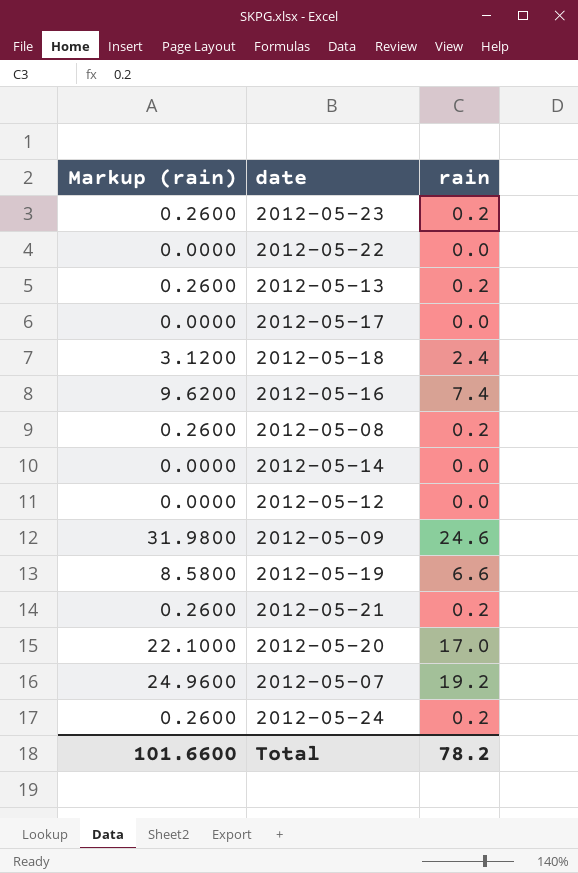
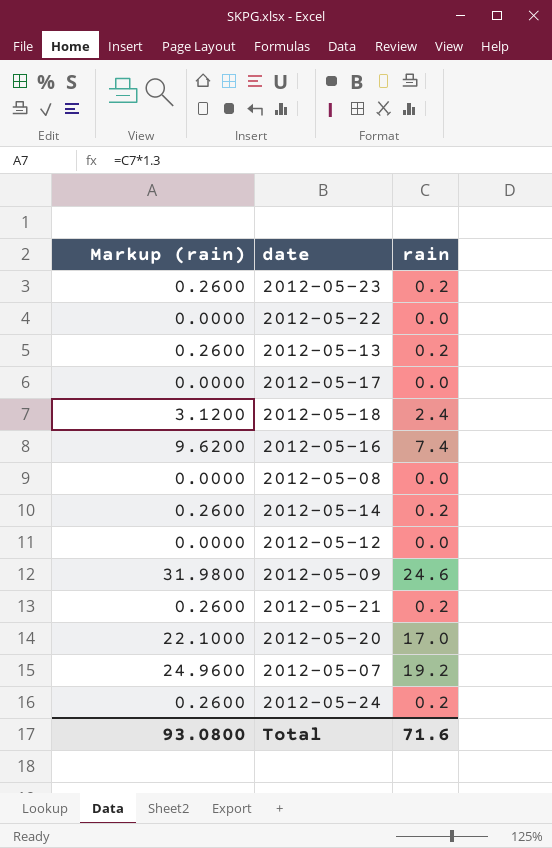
row 2012-05-19: 8.5800 | 6.6 -> none
2012-05-08 | Markup (rain): 0.2600 -> 0.0000
2012-05-08 | rain: 0.2 -> 0.0
2012-05-14 | Markup (rain): 0.0000 -> 0.2600
2012-05-14 | rain: 0.0 -> 0.2
Total | Markup (rain): 101.6600 -> 93.0800
Total | rain: 78.2 -> 71.6

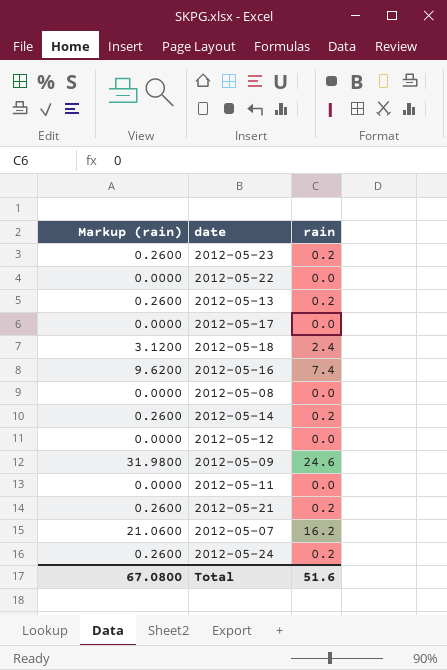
row 2012-05-20: 22.1000 | 17.0 -> none
row 2012-05-11: none -> 0.0000 | 0.0
2012-05-07 | Markup (rain): 24.9600 -> 21.0600
2012-05-07 | rain: 19.2 -> 16.2
Total | Markup (rain): 93.0800 -> 67.0800
Total | rain: 71.6 -> 51.6

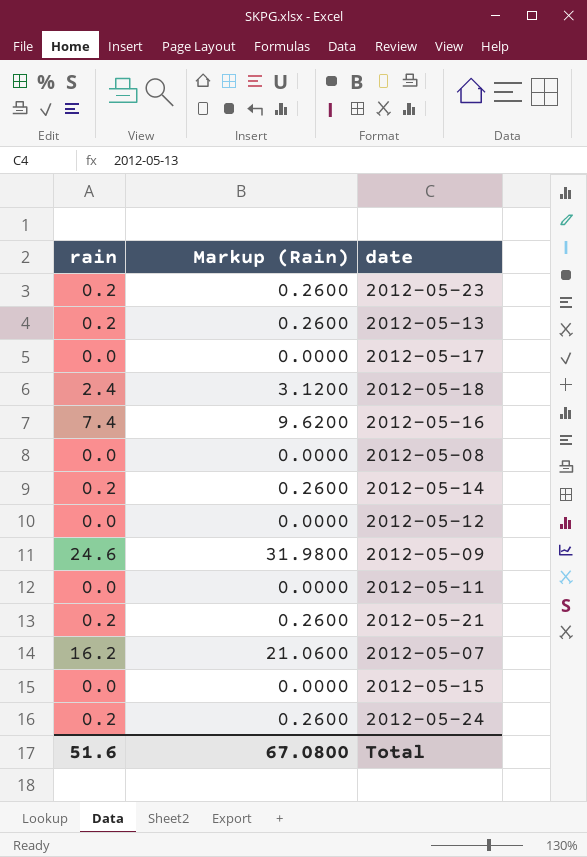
column rain | position: 3 -> 1
column name: Markup (rain) -> Markup (Rain)
row 2012-05-22: 0.0000 | 0.0 -> none
row 2012-05-15: none -> 0.0 | 0.0000

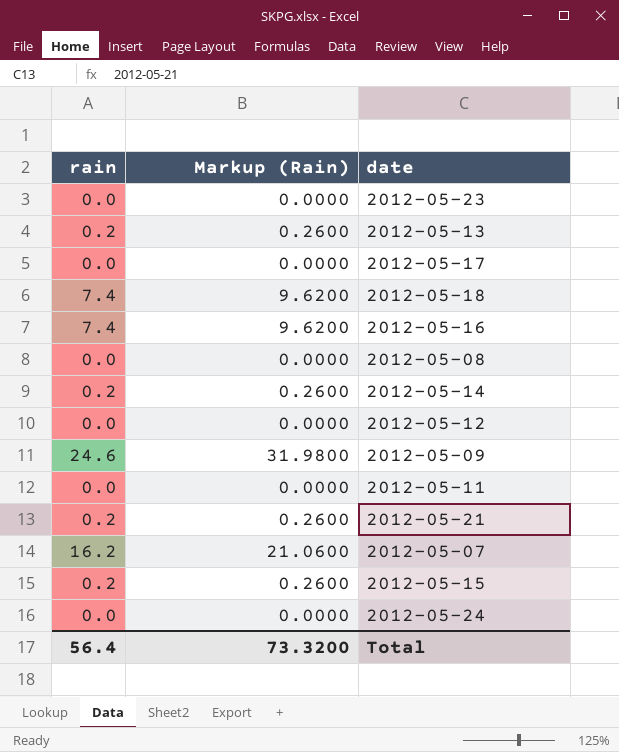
2012-05-23 | rain: 0.2 -> 0.0
2012-05-23 | Markup (Rain): 0.2600 -> 0.0000
2012-05-18 | rain: 2.4 -> 7.4
2012-05-18 | Markup (Rain): 3.1200 -> 9.6200
2012-05-15 | rain: 0.0 -> 0.2
2012-05-15 | Markup (Rain): 0.0000 -> 0.2600
2012-05-24 | rain: 0.2 -> 0.0
2012-05-24 | Markup (Rain): 0.2600 -> 0.0000
Total | rain: 51.6 -> 56.4
Total | Markup (Rain): 67.0800 -> 73.3200

